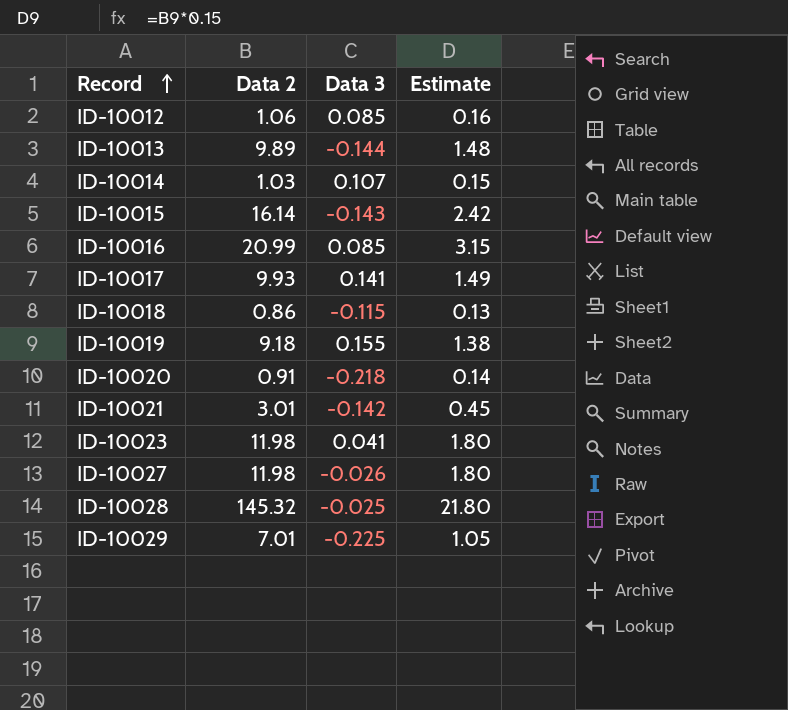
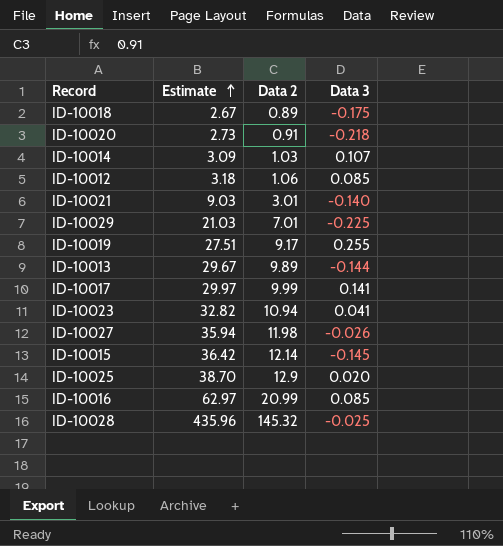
row order: Record ascending -> Estimate ascending
column Estimate | formula: [Data 2] * 0.15 -> [Data 2] * 3
column Estimate | position: 4 -> 2
ID-10018 | Data 2: 0.86 -> 0.89
ID-10018 | Data 3: -0.115 -> -0.175
ID-10021 | Data 3: -0.142 -> -0.140
ID-10019 | Data 2: 9.18 -> 9.17
ID-10019 | Data 3: 0.155 -> 0.255
ID-10017 | Data 2: 9.93 -> 9.99
ID-10023 | Data 2: 11.98 -> 10.94
ID-10015 | Data 2: 16.14 -> 12.14
ID-10015 | Data 3: -0.143 -> -0.145
row ID-10025: none -> 38.70 | 12.9 | 0.020

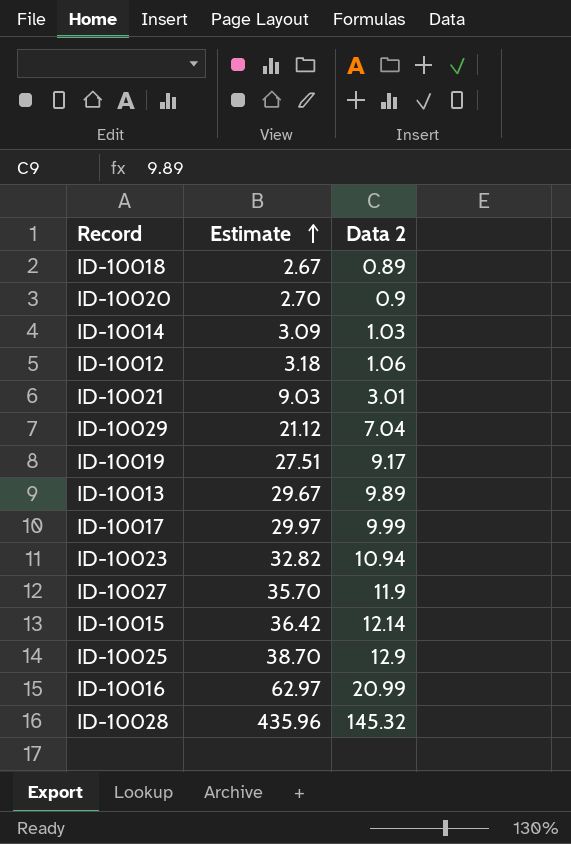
column Data 3 | position: 4 -> none
ID-10020 | Estimate: 2.73 -> 2.70
ID-10020 | Data 2: 0.91 -> 0.9
ID-10029 | Estimate: 21.03 -> 21.12
ID-10029 | Data 2: 7.01 -> 7.04
ID-10027 | Estimate: 35.94 -> 35.70
ID-10027 | Data 2: 11.98 -> 11.9

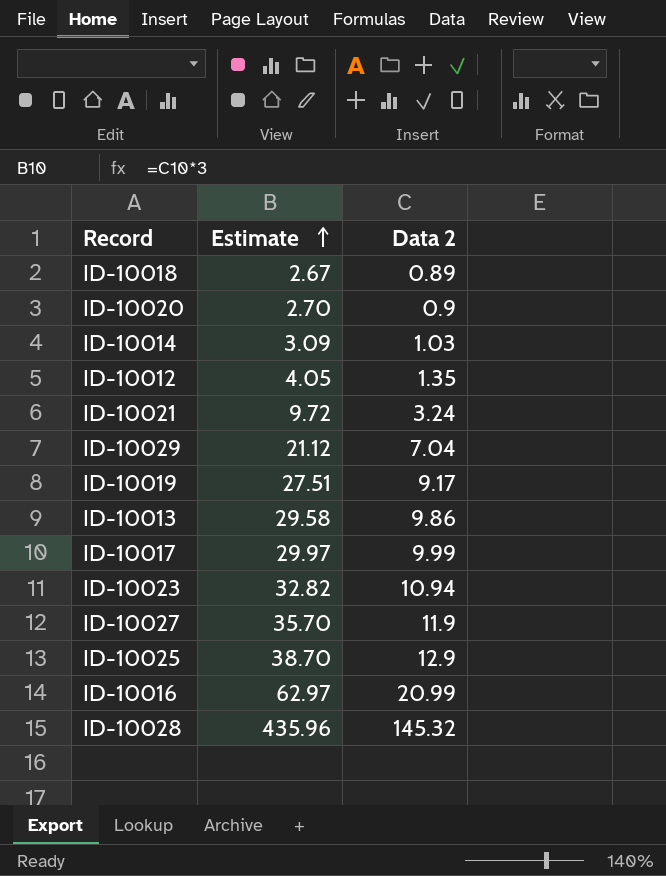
row ID-10015: 36.42 | 12.14 -> none
ID-10012 | Estimate: 3.18 -> 4.05
ID-10012 | Data 2: 1.06 -> 1.35
ID-10021 | Estimate: 9.03 -> 9.72
ID-10021 | Data 2: 3.01 -> 3.24
ID-10013 | Estimate: 29.67 -> 29.58
ID-10013 | Data 2: 9.89 -> 9.86

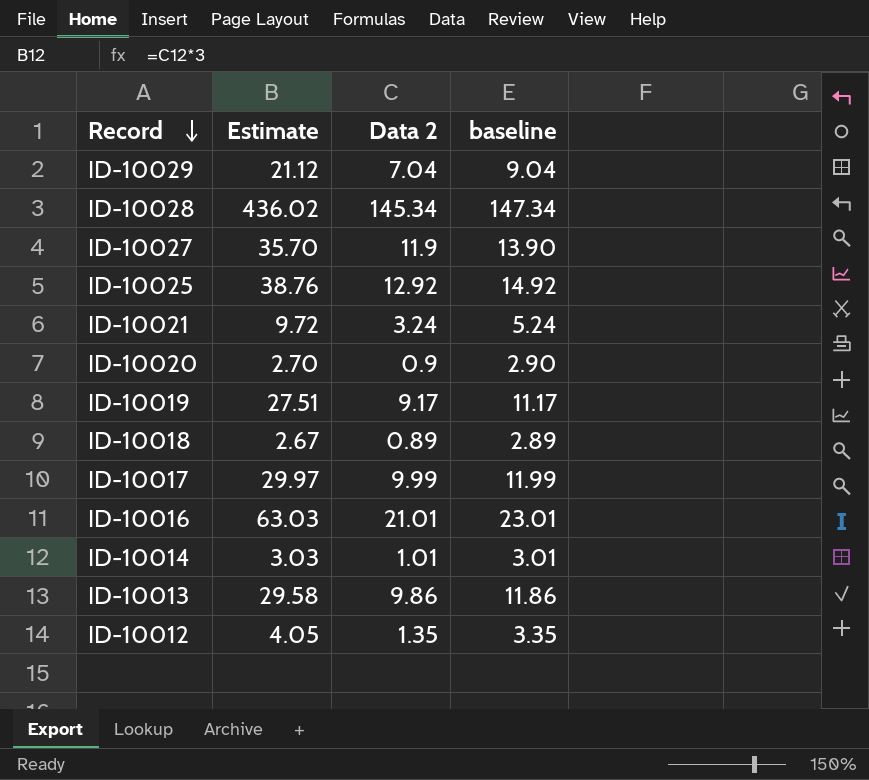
row order: Estimate ascending -> Record descending
column baseline | formula: none -> [Data 2] + 2
row ID-10023: 32.82 | 10.94 -> none
ID-10028 | Estimate: 435.96 -> 436.02
ID-10028 | Data 2: 145.32 -> 145.34
ID-10025 | Estimate: 38.70 -> 38.76
ID-10025 | Data 2: 12.9 -> 12.92
ID-10016 | Estimate: 62.97 -> 63.03
ID-10016 | Data 2: 20.99 -> 21.01
ID-10014 | Estimate: 3.09 -> 3.03
ID-10014 | Data 2: 1.03 -> 1.01

